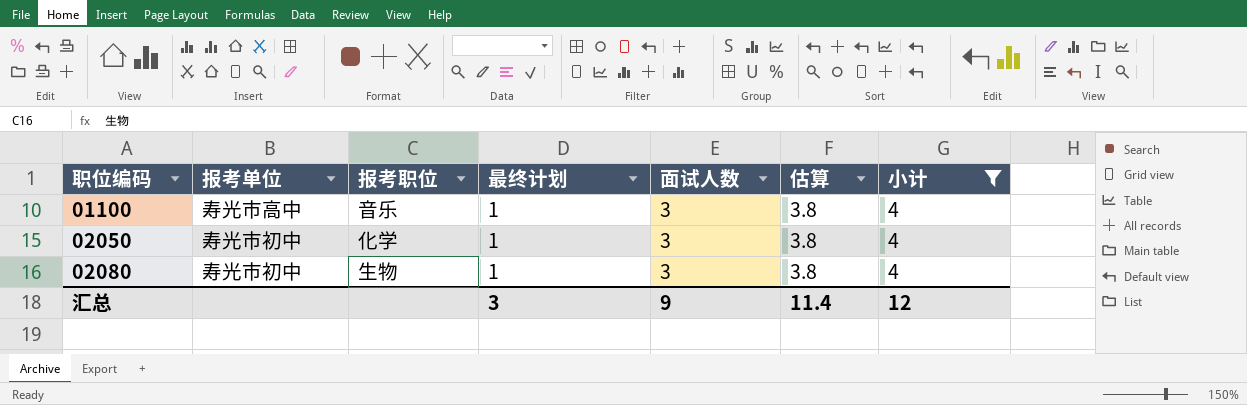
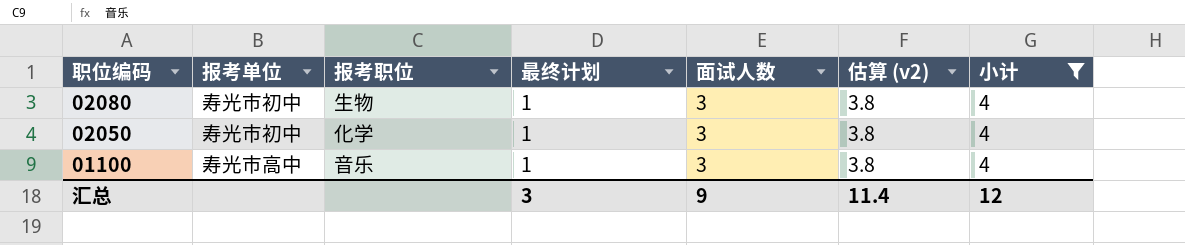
row order: 职位编码 ascending -> 职位编码 descending
column name: 估算 -> 估算 (v2)

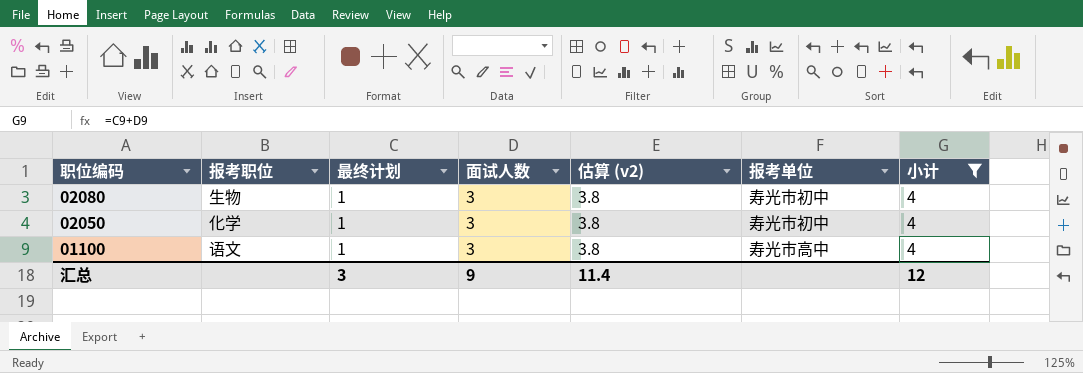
column 报考单位 | position: 2 -> 6
01100 | 报考职位: 音乐 -> 语文

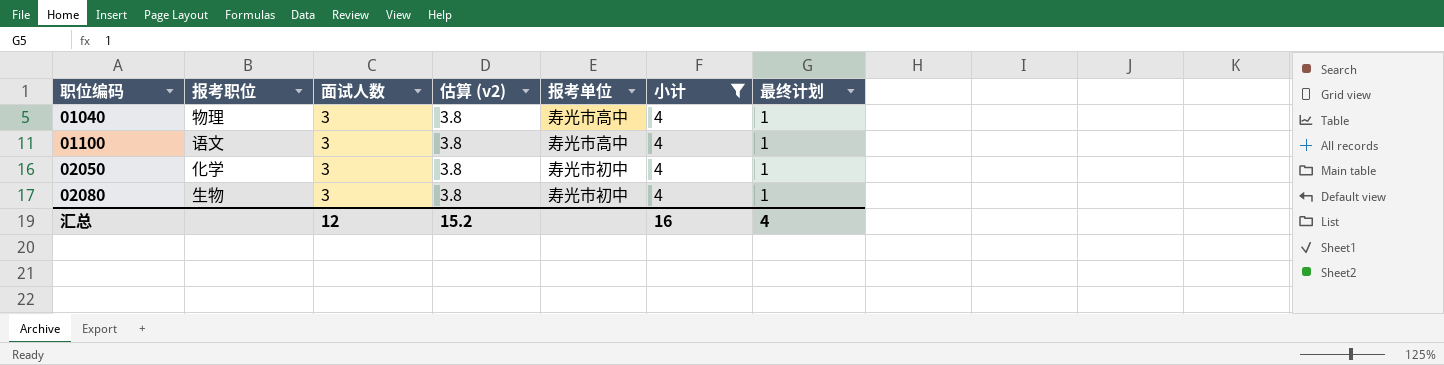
row order: 职位编码 descending -> 职位编码 ascending
column 最终计划 | position: 3 -> 7
row 01040: none -> 物理 | 3 | 3.8 | 寿光市高中 | 4 | 1
汇总 | 面试人数: 9 -> 12
汇总 | 估算 (v2): 11.4 -> 15.2
汇总 | 小计: 12 -> 16
汇总 | 最终计划: 3 -> 4

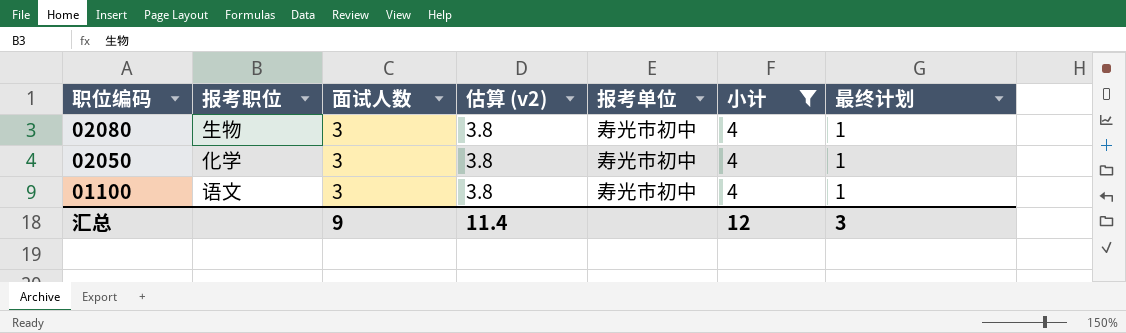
row order: 职位编码 ascending -> 职位编码 descending
row 01040: 物理 | 3 | 3.8 | 寿光市高中 | 4 | 1 -> none
01100 | 报考单位: 寿光市高中 -> 寿光市初中
汇总 | 面试人数: 12 -> 9
汇总 | 估算 (v2): 15.2 -> 11.4
汇总 | 小计: 16 -> 12
汇总 | 最终计划: 4 -> 3

